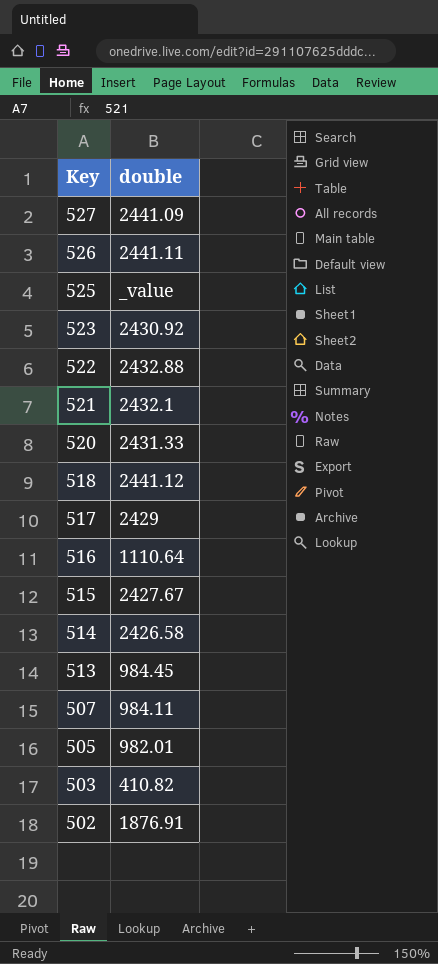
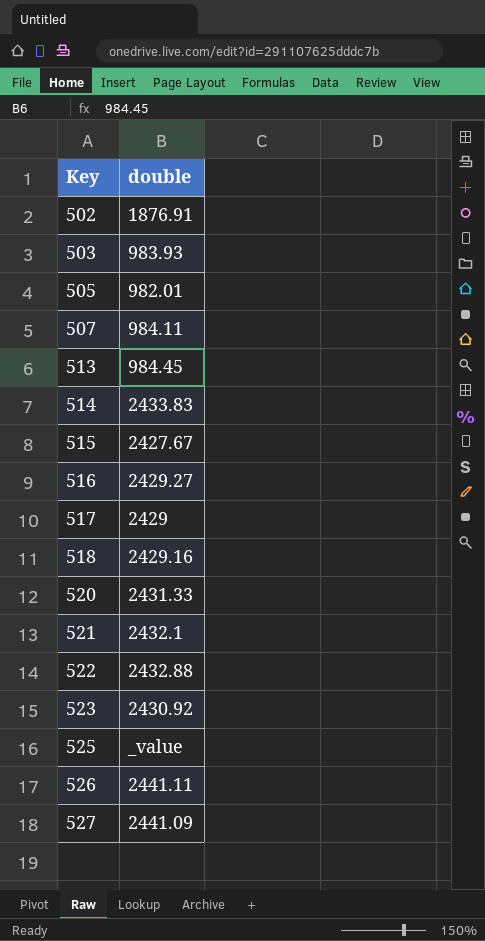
row order: Key descending -> Key ascending
503 | double: 410.82 -> 983.93
514 | double: 2426.58 -> 2433.83
516 | double: 1110.64 -> 2429.27
518 | double: 2441.12 -> 2429.16

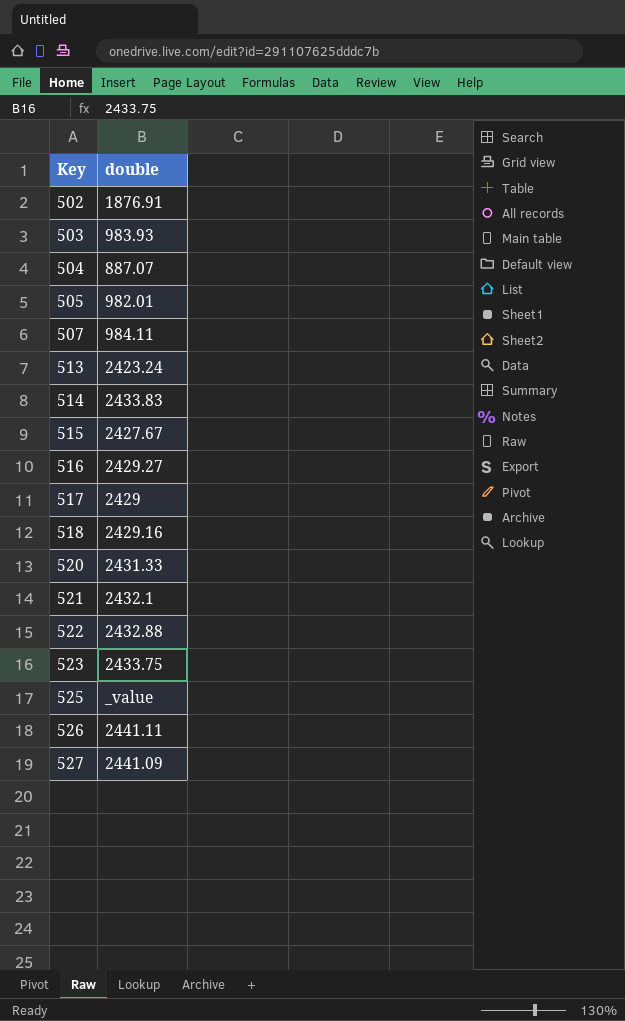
row 504: none -> 887.07
513 | double: 984.45 -> 2423.24
523 | double: 2430.92 -> 2433.75

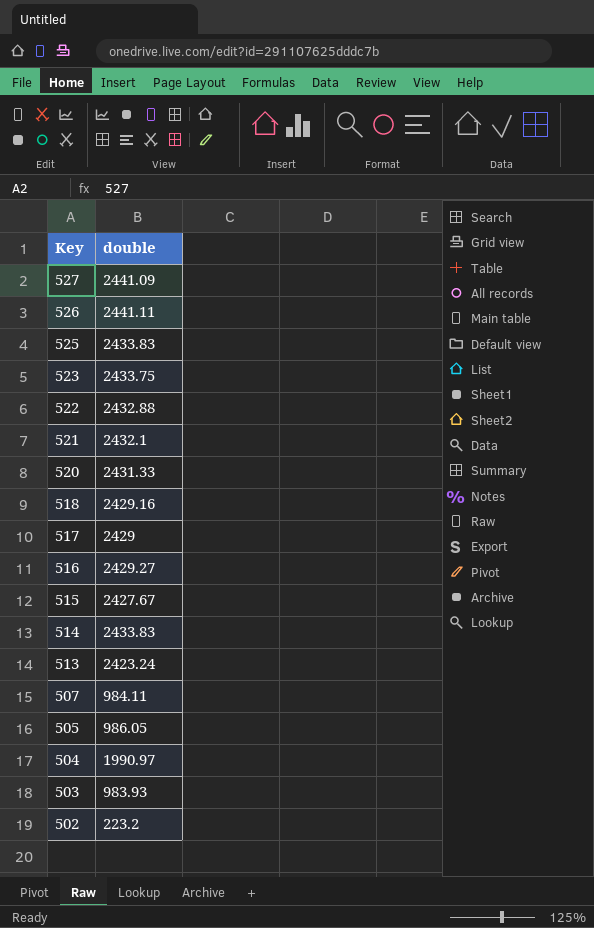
row order: Key ascending -> Key descending
525 | double: _value -> 2433.83
505 | double: 982.01 -> 986.05
504 | double: 887.07 -> 1990.97
502 | double: 1876.91 -> 223.2

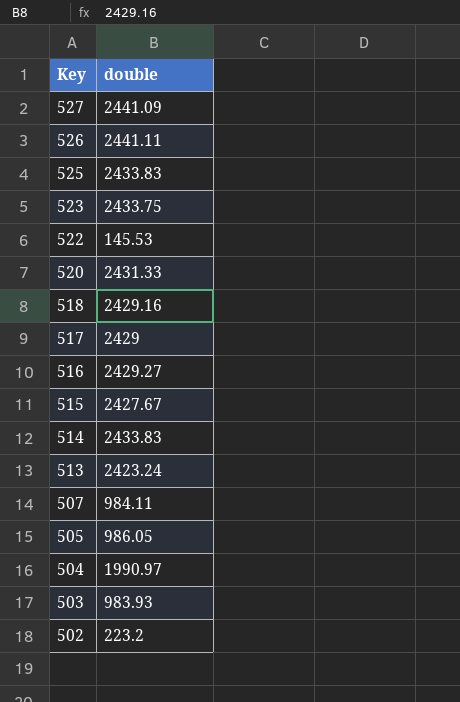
row 521: 2432.1 -> none
522 | double: 2432.88 -> 145.53

